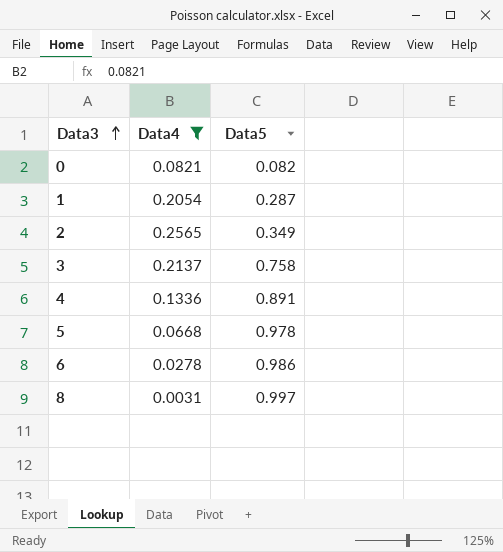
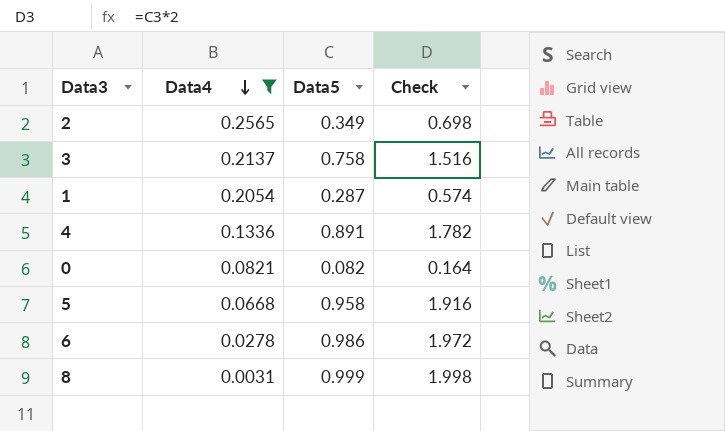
row order: Data3 ascending -> Data4 descending
column Check | formula: none -> [Data5] * 2
5 | Data5: 0.978 -> 0.958
8 | Data5: 0.997 -> 0.999

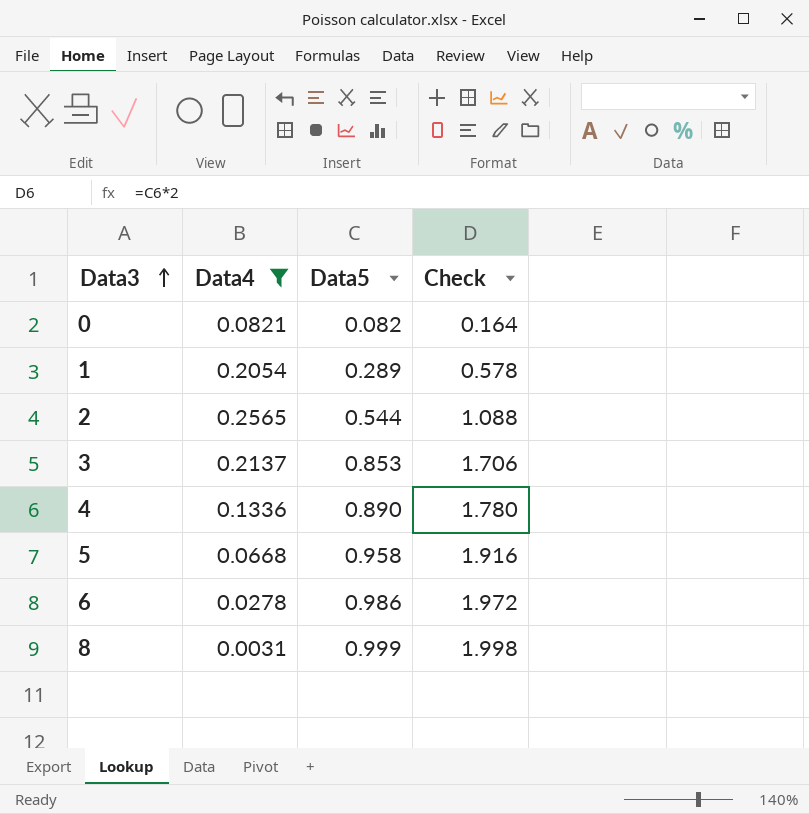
row order: Data4 descending -> Data3 ascending
1 | Data5: 0.287 -> 0.289
1 | Check: 0.574 -> 0.578
2 | Data5: 0.349 -> 0.544
2 | Check: 0.698 -> 1.088
3 | Data5: 0.758 -> 0.853
3 | Check: 1.516 -> 1.706
4 | Data5: 0.891 -> 0.890
4 | Check: 1.782 -> 1.780

